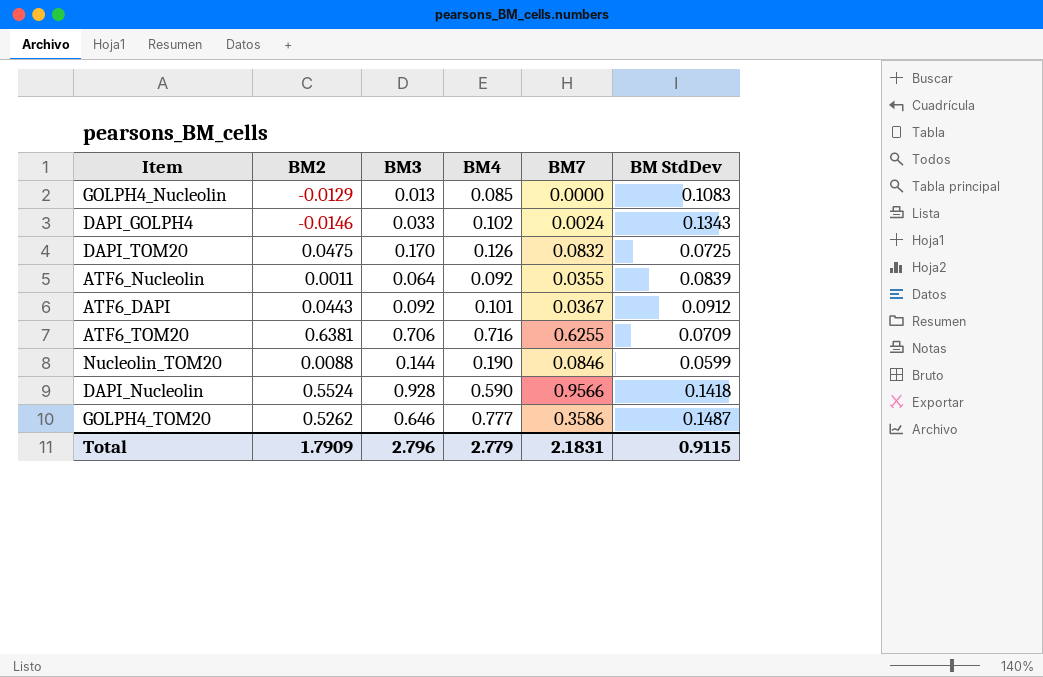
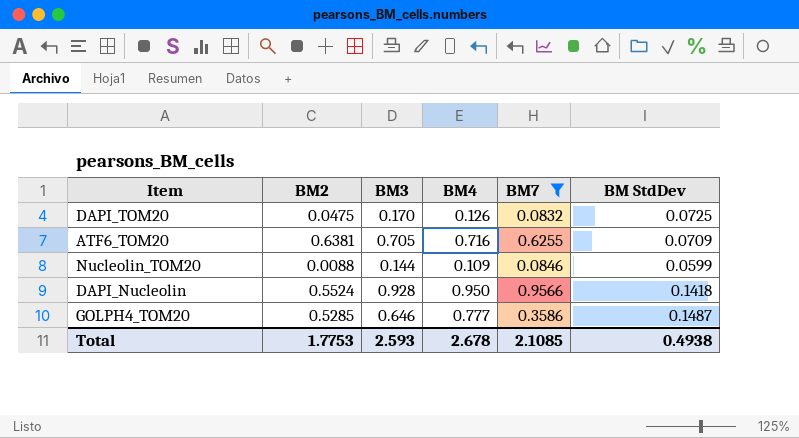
filter: none -> BM7 >= 0.0832
ATF6_TOM20 | BM3: 0.706 -> 0.705
Nucleolin_TOM20 | BM4: 0.190 -> 0.109
DAPI_Nucleolin | BM4: 0.590 -> 0.950
GOLPH4_TOM20 | BM2: 0.5262 -> 0.5285
Total | BM2: 1.7909 -> 1.7753
Total | BM3: 2.796 -> 2.593
Total | BM4: 2.779 -> 2.678
Total | BM7: 2.1831 -> 2.1085
Total | BM StdDev: 0.9115 -> 0.4938

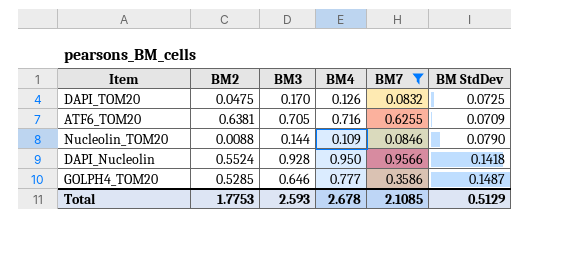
Nucleolin_TOM20 | BM StdDev: 0.0599 -> 0.0790
Total | BM StdDev: 0.4938 -> 0.5129

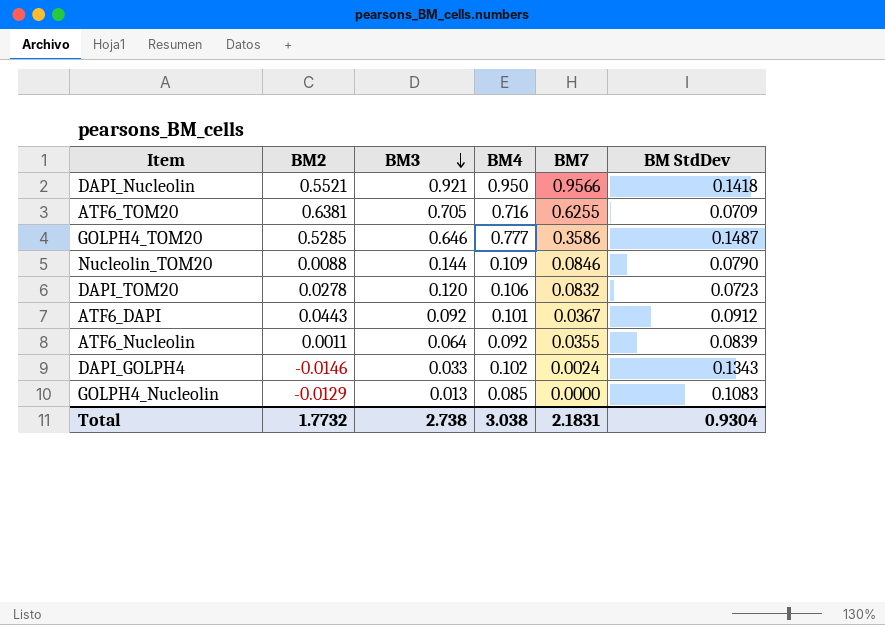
filter: BM7 >= 0.0832 -> none
row order: none -> BM3 descending
DAPI_Nucleolin | BM2: 0.5524 -> 0.5521
DAPI_Nucleolin | BM3: 0.928 -> 0.921
DAPI_TOM20 | BM2: 0.0475 -> 0.0278
DAPI_TOM20 | BM3: 0.170 -> 0.120
DAPI_TOM20 | BM4: 0.126 -> 0.106
DAPI_TOM20 | BM StdDev: 0.0725 -> 0.0723
Total | BM2: 1.7753 -> 1.7732
Total | BM3: 2.593 -> 2.738
Total | BM4: 2.678 -> 3.038
Total | BM7: 2.1085 -> 2.1831
Total | BM StdDev: 0.5129 -> 0.9304

